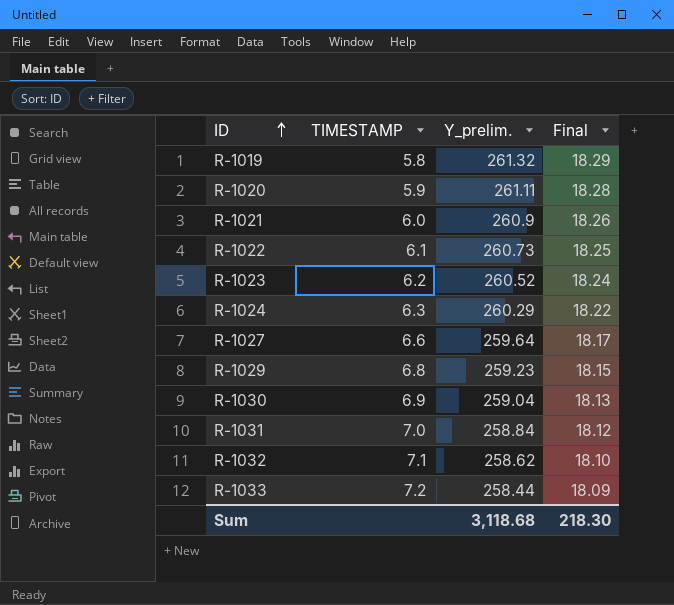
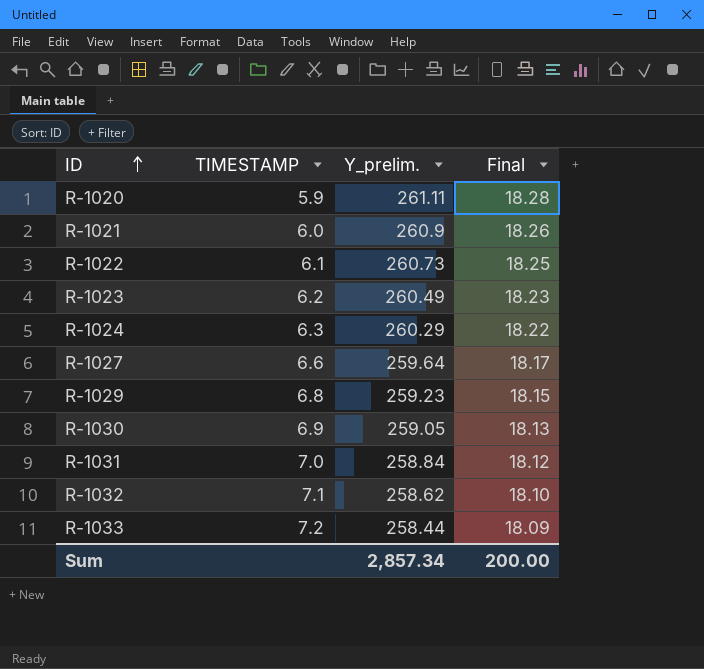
row R-1019: 5.8 | 261.32 | 18.29 -> none
R-1023 | Y_prelim.: 260.52 -> 260.49
R-1023 | Final: 18.24 -> 18.23
R-1030 | Y_prelim.: 259.04 -> 259.05
Sum | Y_prelim.: 3,118.68 -> 2,857.34
Sum | Final: 218.30 -> 200.00

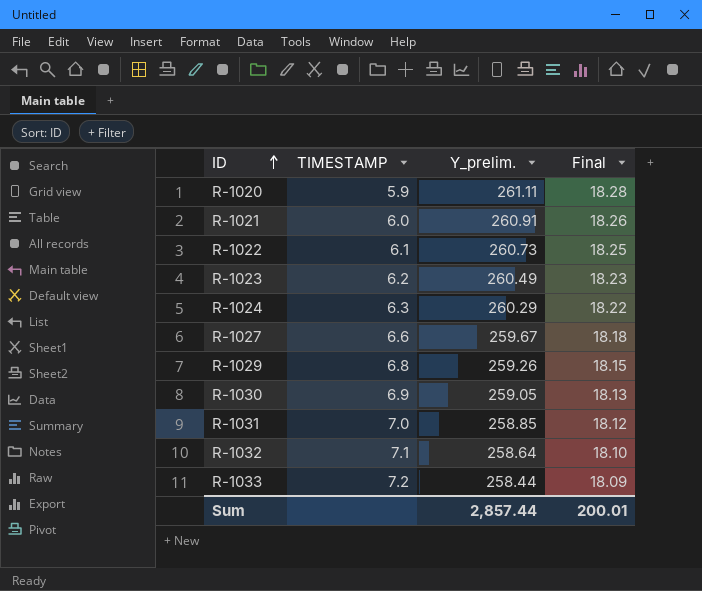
R-1021 | Y_prelim.: 260.9 -> 260.91
R-1027 | Y_prelim.: 259.64 -> 259.67
R-1027 | Final: 18.17 -> 18.18
R-1029 | Y_prelim.: 259.23 -> 259.26
R-1031 | Y_prelim.: 258.84 -> 258.85
R-1032 | Y_prelim.: 258.62 -> 258.64
Sum | Y_prelim.: 2,857.34 -> 2,857.44
Sum | Final: 200.00 -> 200.01

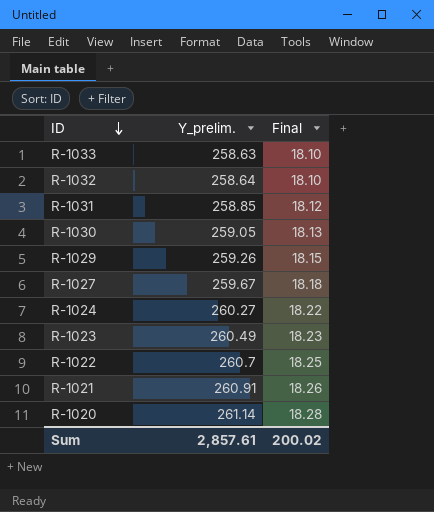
row order: ID ascending -> ID descending
column TIMESTAMP | position: 2 -> none
R-1033 | Y_prelim.: 258.44 -> 258.63
R-1033 | Final: 18.09 -> 18.10
R-1024 | Y_prelim.: 260.29 -> 260.27
R-1022 | Y_prelim.: 260.73 -> 260.7
R-1020 | Y_prelim.: 261.11 -> 261.14
Sum | Y_prelim.: 2,857.44 -> 2,857.61
Sum | Final: 200.01 -> 200.02

